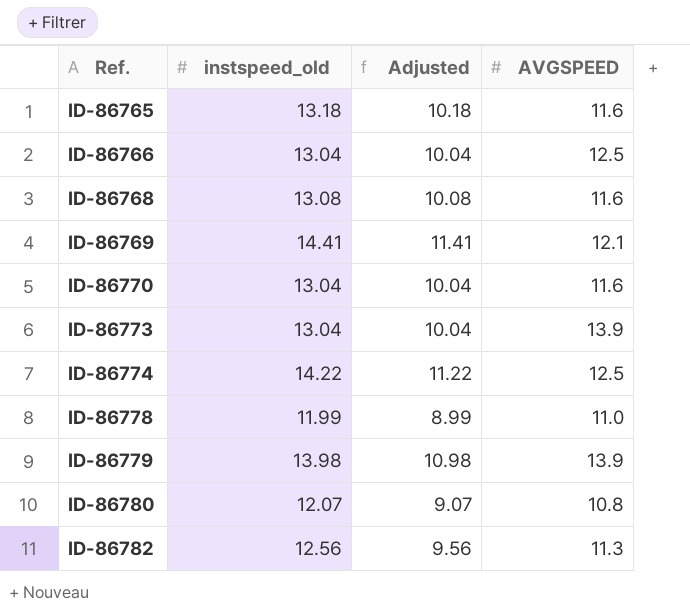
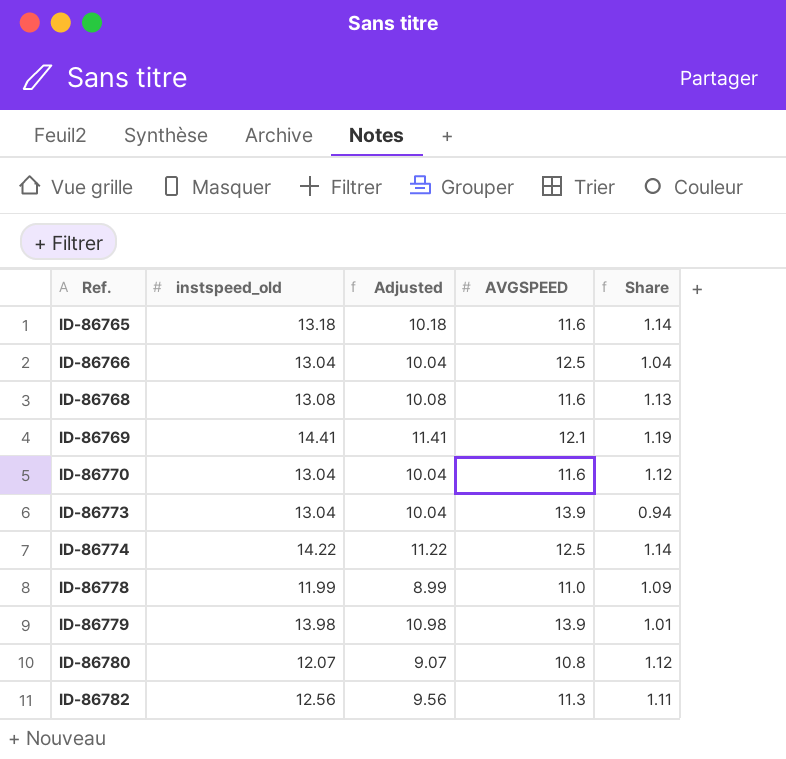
column Share | formula: none -> [instspeed_old] / [AVGSPEED]

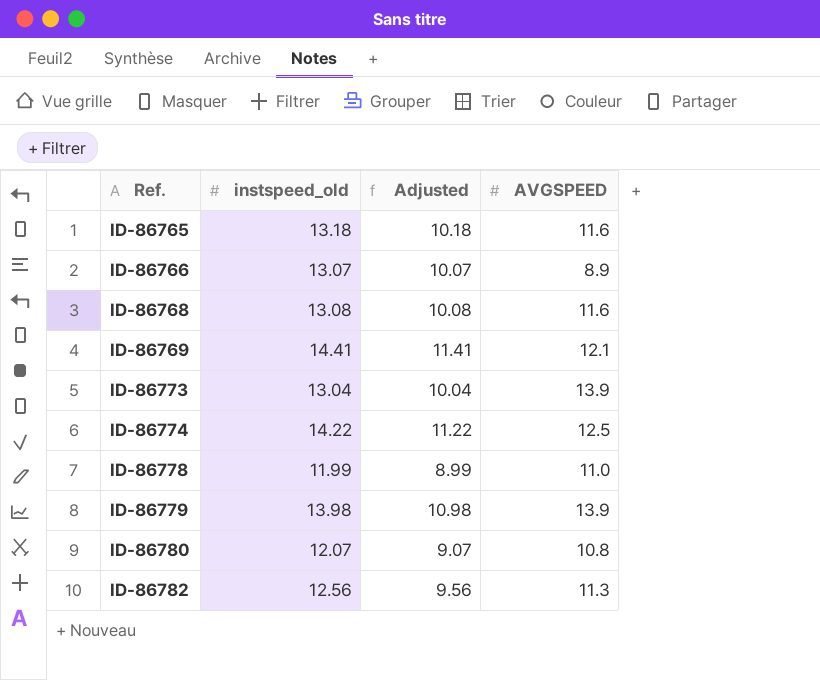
column Share | formula: [instspeed_old] / [AVGSPEED] -> none
row ID-86770: 13.04 | 10.04 | 11.6 | 1.12 -> none
ID-86766 | instspeed_old: 13.04 -> 13.07
ID-86766 | Adjusted: 10.04 -> 10.07
ID-86766 | AVGSPEED: 12.5 -> 8.9

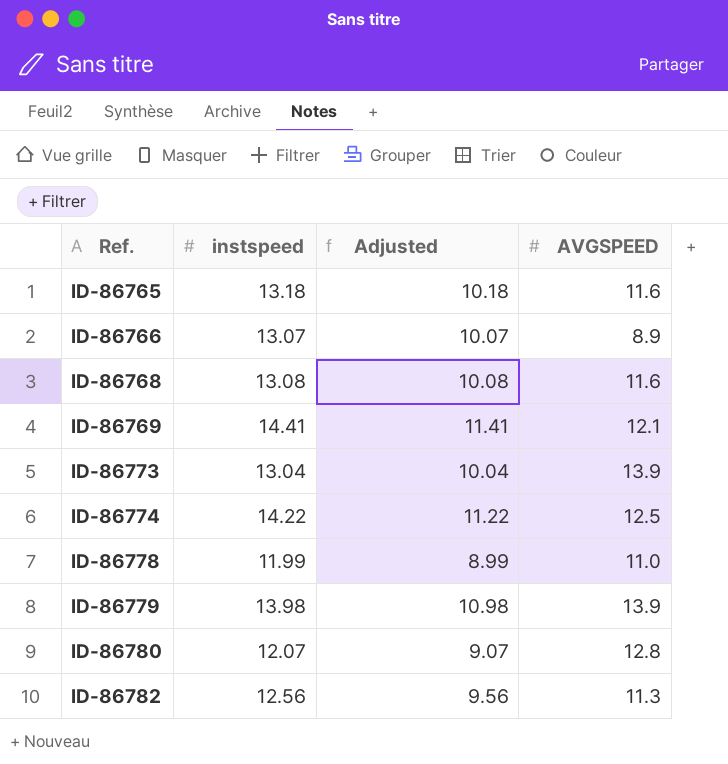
column name: instspeed_old -> instspeed
ID-86780 | AVGSPEED: 10.8 -> 12.8

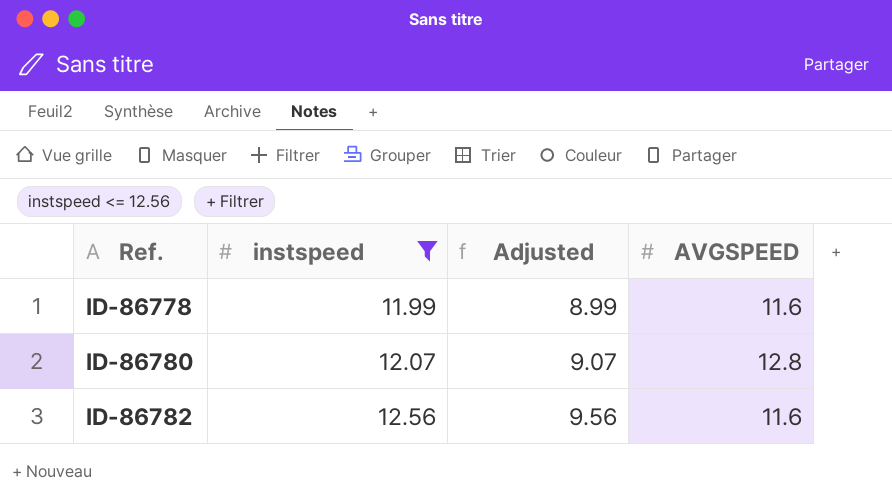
filter: none -> instspeed <= 12.56
ID-86778 | AVGSPEED: 11.0 -> 11.6
ID-86782 | AVGSPEED: 11.3 -> 11.6

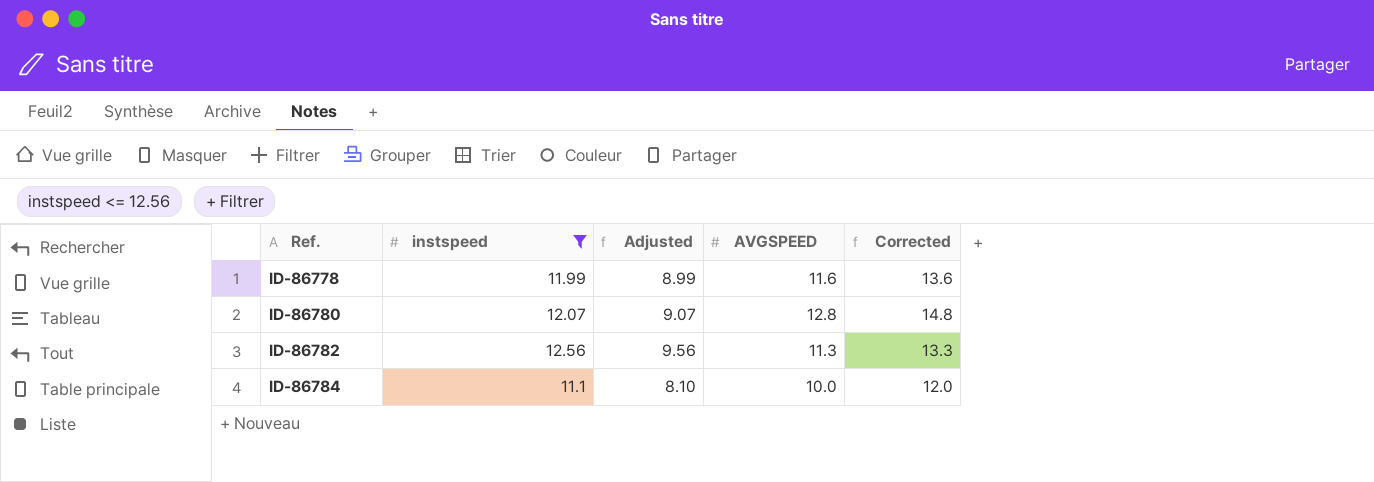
column Corrected | formula: none -> [AVGSPEED] + 2
ID-86782 | AVGSPEED: 11.6 -> 11.3
row ID-86784: none -> 11.1 | 8.10 | 10.0 | 12.0

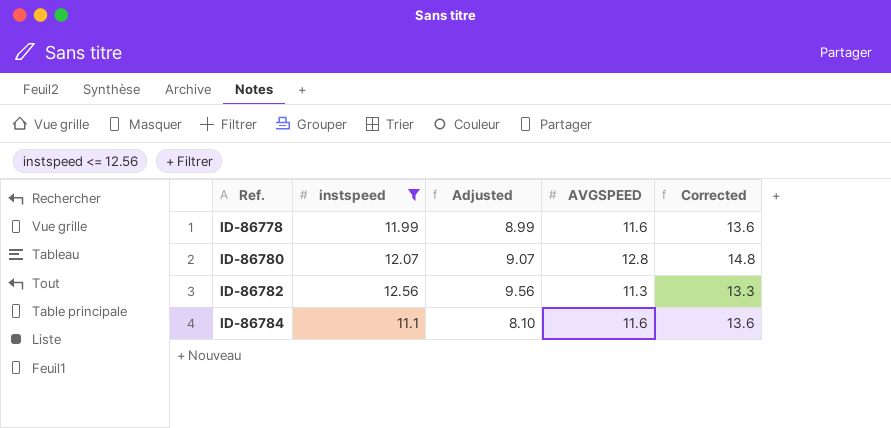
ID-86784 | AVGSPEED: 10.0 -> 11.6
ID-86784 | Corrected: 12.0 -> 13.6

